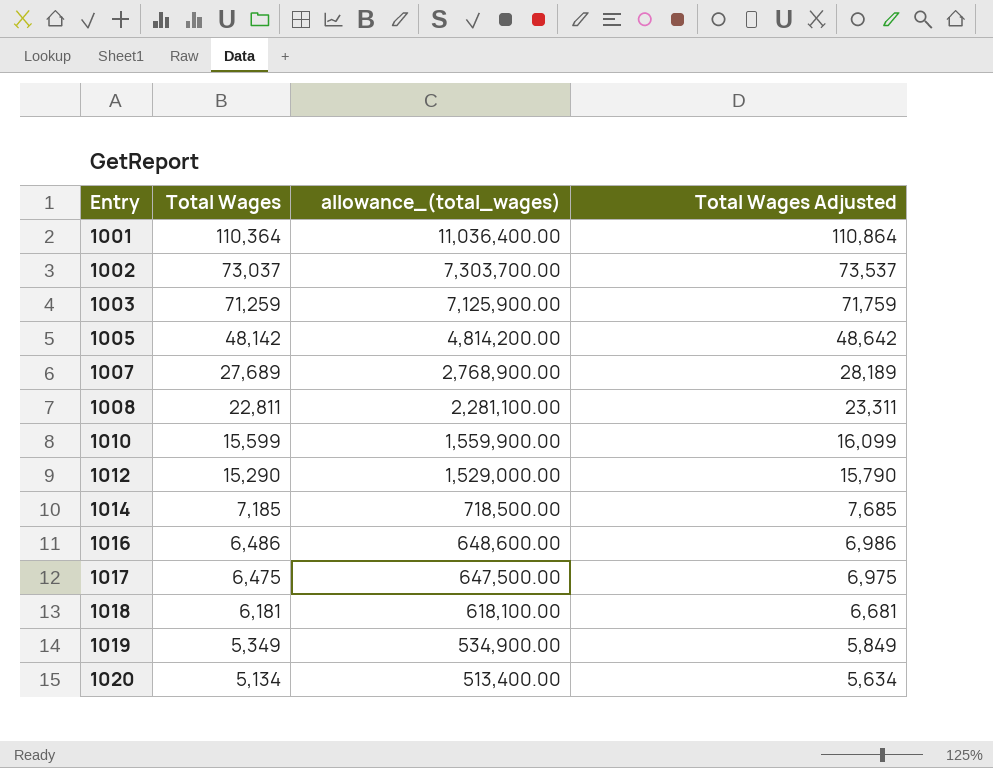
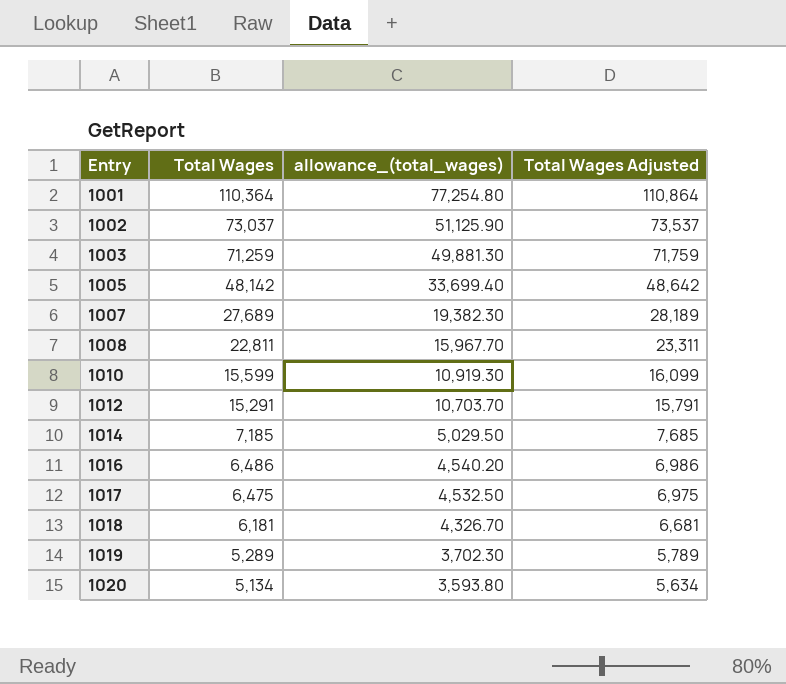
column allowance_(total_wages) | formula: [Total Wages] * 100 -> [Total Wages] * 0.7
1012 | Total Wages: 15,290 -> 15,291
1012 | Total Wages Adjusted: 15,790 -> 15,791
1019 | Total Wages: 5,349 -> 5,289
1019 | Total Wages Adjusted: 5,849 -> 5,789

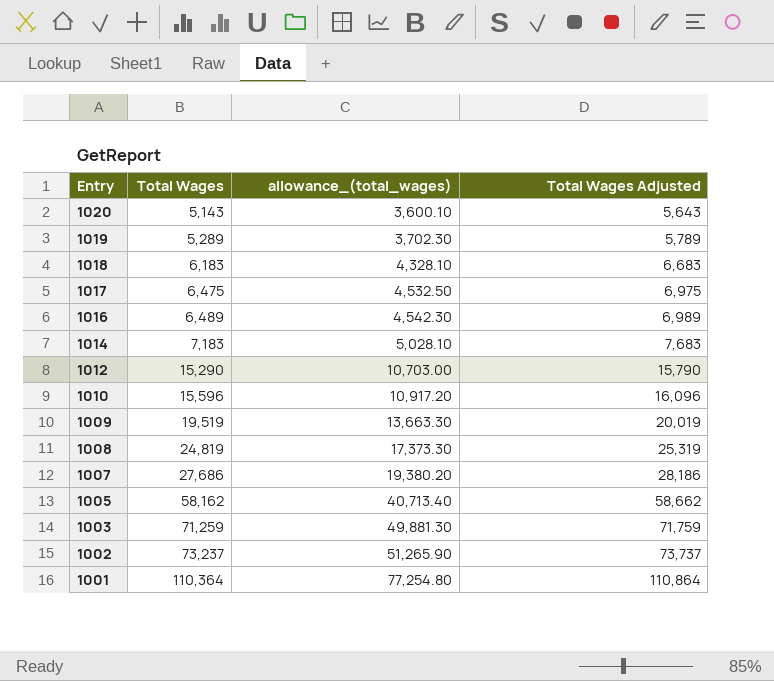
row order: Entry ascending -> Entry descending
1020 | Total Wages: 5,134 -> 5,143
1020 | allowance_(total_wages): 3,593.80 -> 3,600.10
1020 | Total Wages Adjusted: 5,634 -> 5,643
1018 | Total Wages: 6,181 -> 6,183
1018 | allowance_(total_wages): 4,326.70 -> 4,328.10
1018 | Total Wages Adjusted: 6,681 -> 6,683
1016 | Total Wages: 6,486 -> 6,489
1016 | allowance_(total_wages): 4,540.20 -> 4,542.30
1016 | Total Wages Adjusted: 6,986 -> 6,989
1014 | Total Wages: 7,185 -> 7,183
1014 | allowance_(total_wages): 5,029.50 -> 5,028.10
1014 | Total Wages Adjusted: 7,685 -> 7,683
1012 | Total Wages: 15,291 -> 15,290
1012 | allowance_(total_wages): 10,703.70 -> 10,703.00
1012 | Total Wages Adjusted: 15,791 -> 15,790
1010 | Total Wages: 15,599 -> 15,596
1010 | allowance_(total_wages): 10,919.30 -> 10,917.20
1010 | Total Wages Adjusted: 16,099 -> 16,096
row 1009: none -> 19,519 | 13,663.30 | 20,019
1008 | Total Wages: 22,811 -> 24,819
1008 | allowance_(total_wages): 15,967.70 -> 17,373.30
1008 | Total Wages Adjusted: 23,311 -> 25,319
1007 | Total Wages: 27,689 -> 27,686
1007 | allowance_(total_wages): 19,382.30 -> 19,380.20
1007 | Total Wages Adjusted: 28,189 -> 28,186
1005 | Total Wages: 48,142 -> 58,162
1005 | allowance_(total_wages): 33,699.40 -> 40,713.40
1005 | Total Wages Adjusted: 48,642 -> 58,662
1002 | Total Wages: 73,037 -> 73,237
1002 | allowance_(total_wages): 51,125.90 -> 51,265.90
1002 | Total Wages Adjusted: 73,537 -> 73,737

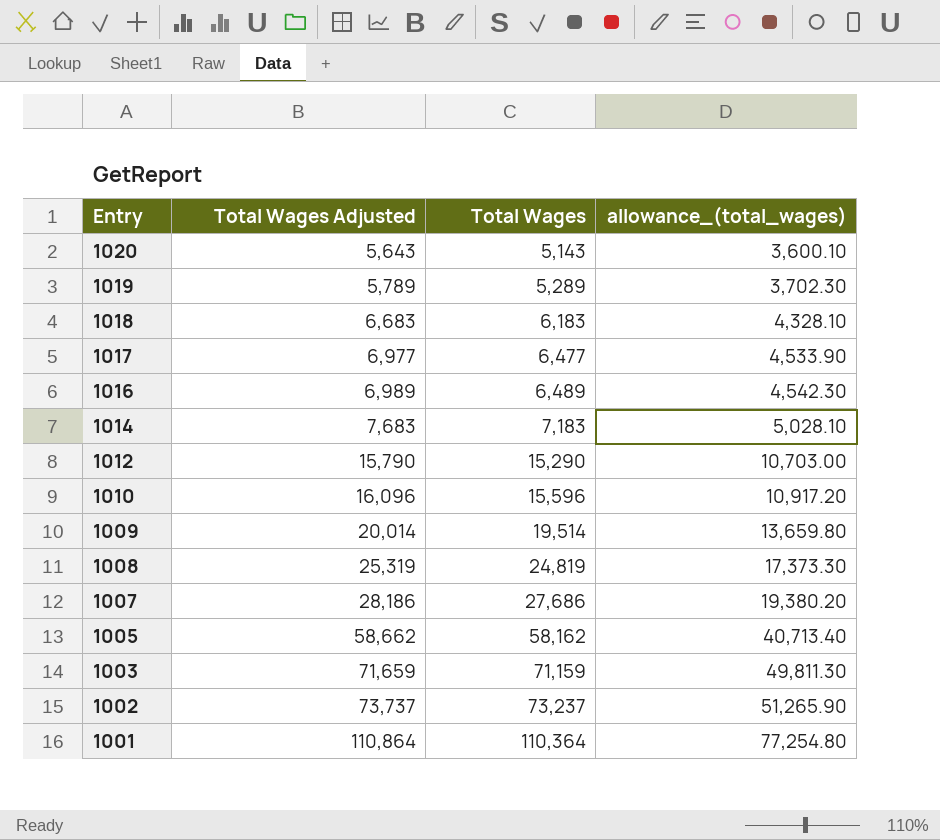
column Total Wages Adjusted | position: 4 -> 2
1017 | Total Wages Adjusted: 6,975 -> 6,977
1017 | Total Wages: 6,475 -> 6,477
1017 | allowance_(total_wages): 4,532.50 -> 4,533.90
1009 | Total Wages Adjusted: 20,019 -> 20,014
1009 | Total Wages: 19,519 -> 19,514
1009 | allowance_(total_wages): 13,663.30 -> 13,659.80
1003 | Total Wages Adjusted: 71,759 -> 71,659
1003 | Total Wages: 71,259 -> 71,159
1003 | allowance_(total_wages): 49,881.30 -> 49,811.30

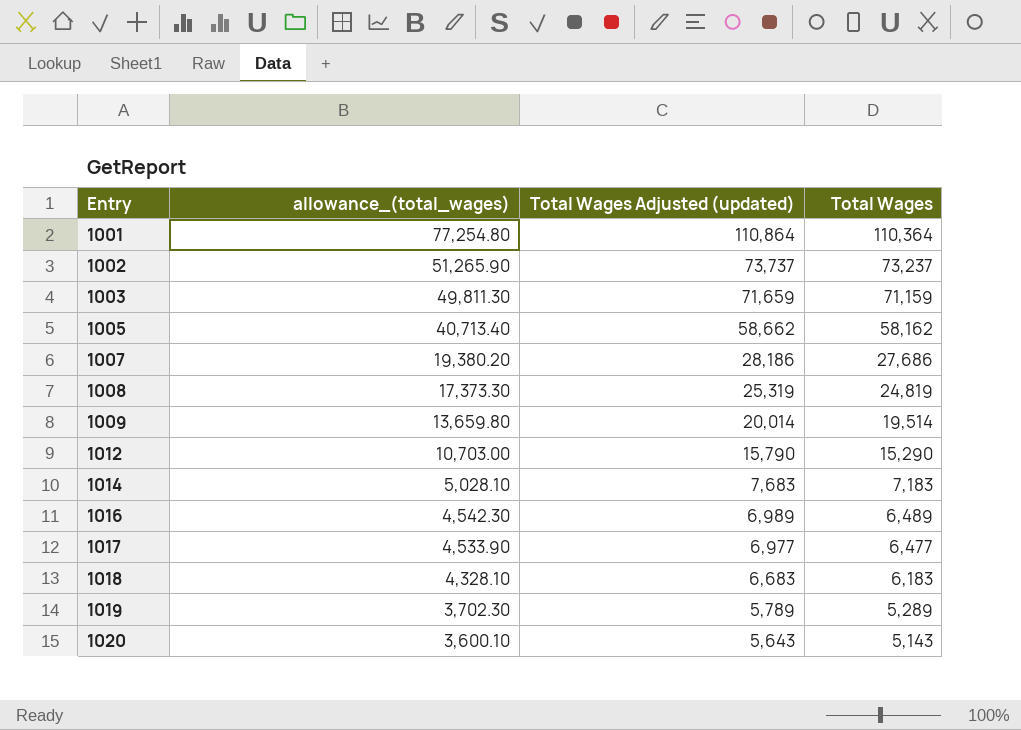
row order: Entry descending -> Entry ascending
column allowance_(total_wages) | position: 4 -> 2
column name: Total Wages Adjusted -> Total Wages Adjusted (updated)
row 1010: 16,096 | 15,596 | 10,917.20 -> none

